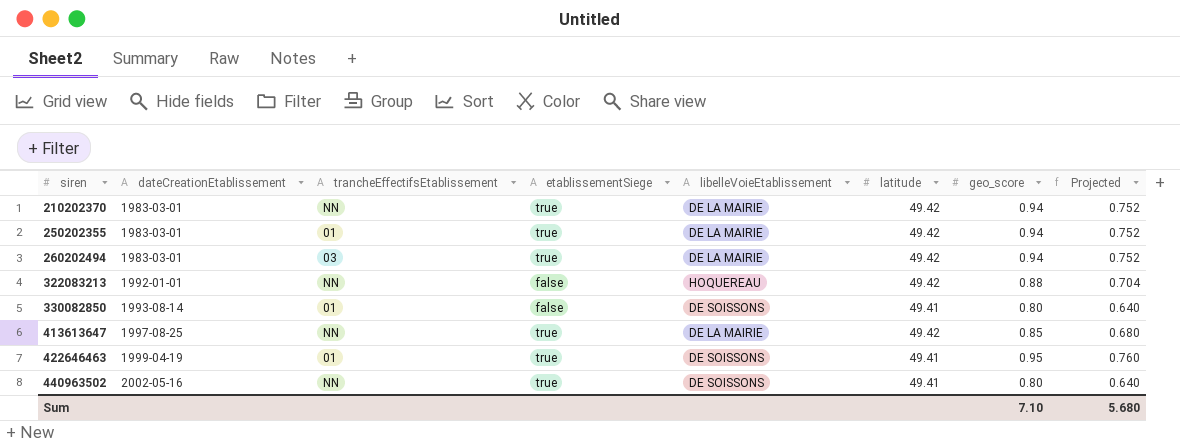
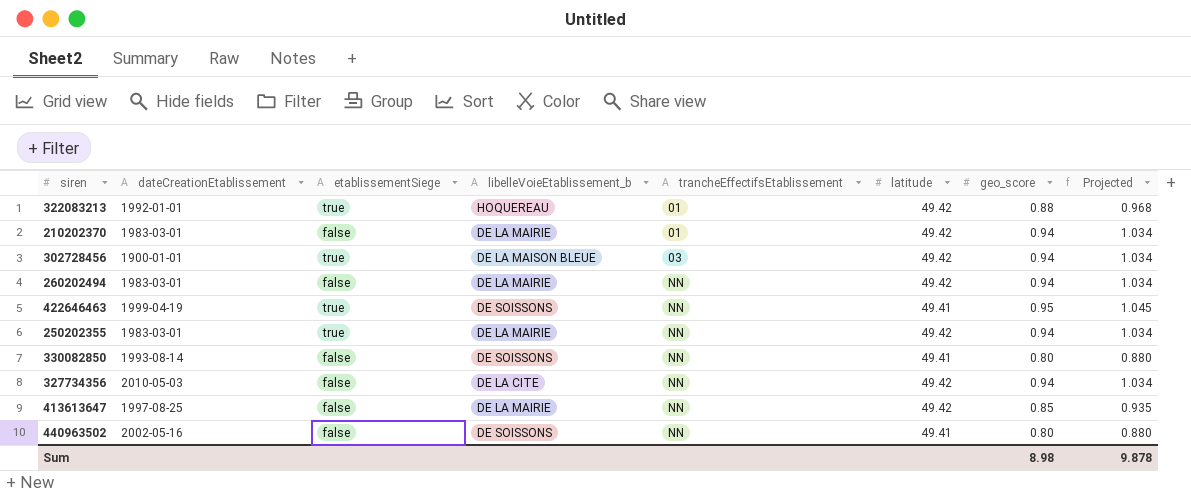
row order: siren ascending -> trancheEffectifsEtablissement ascending
column name: libelleVoieEtablissement -> libelleVoieEtablissement_b
column trancheEffectifsEtablissement | position: 3 -> 5
column Projected | formula: [geo_score] * 0.8 -> [geo_score] * 1.1
322083213 | etablissementSiege: false -> true
322083213 | trancheEffectifsEtablissement: NN -> 01
210202370 | etablissementSiege: true -> false
210202370 | trancheEffectifsEtablissement: NN -> 01
row 302728456: none -> 1900-01-01 | true | DE LA MAISON BLEUE | 03 | 49.42 | 0.94 | 1.034
260202494 | etablissementSiege: true -> false
260202494 | trancheEffectifsEtablissement: 03 -> NN
422646463 | trancheEffectifsEtablissement: 01 -> NN
250202355 | trancheEffectifsEtablissement: 01 -> NN
330082850 | trancheEffectifsEtablissement: 01 -> NN
row 327734356: none -> 2010-05-03 | false | DE LA CITE | NN | 49.42 | 0.94 | 1.034
413613647 | etablissementSiege: true -> false
440963502 | etablissementSiege: true -> false
Sum | geo_score: 7.10 -> 8.98
Sum | Projected: 5.680 -> 9.878

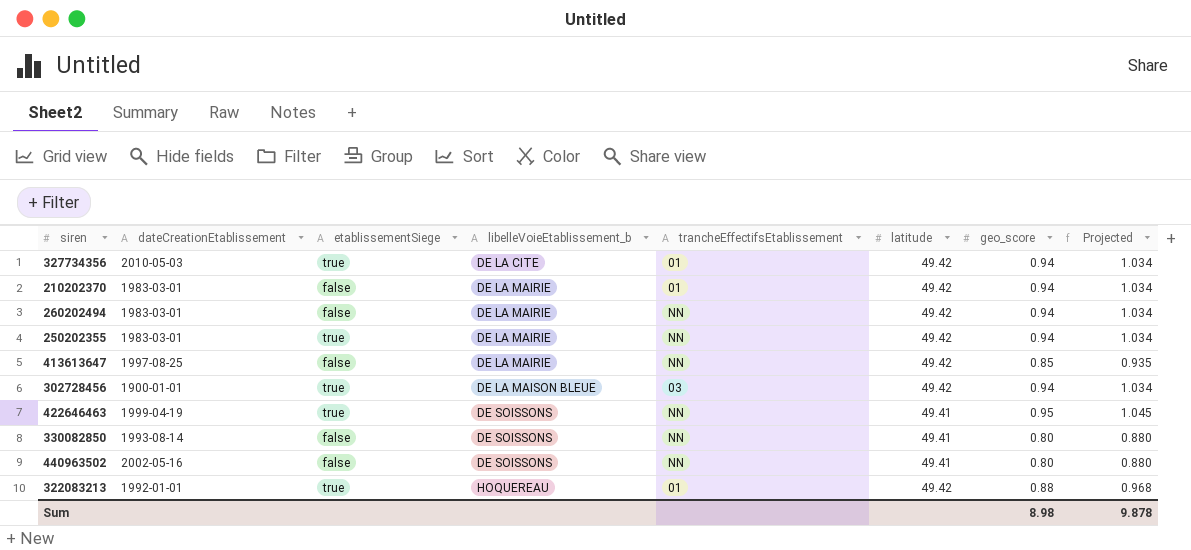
row order: trancheEffectifsEtablissement ascending -> libelleVoieEtablissement_b ascending
327734356 | etablissementSiege: false -> true
327734356 | trancheEffectifsEtablissement: NN -> 01

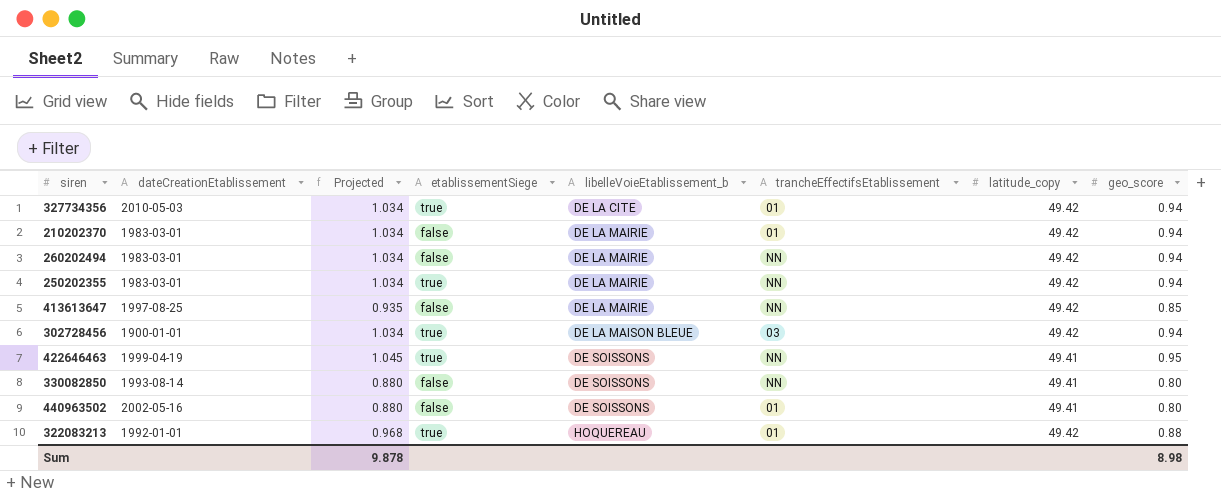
column Projected | position: 8 -> 3
column name: latitude -> latitude_copy
440963502 | trancheEffectifsEtablissement: NN -> 01

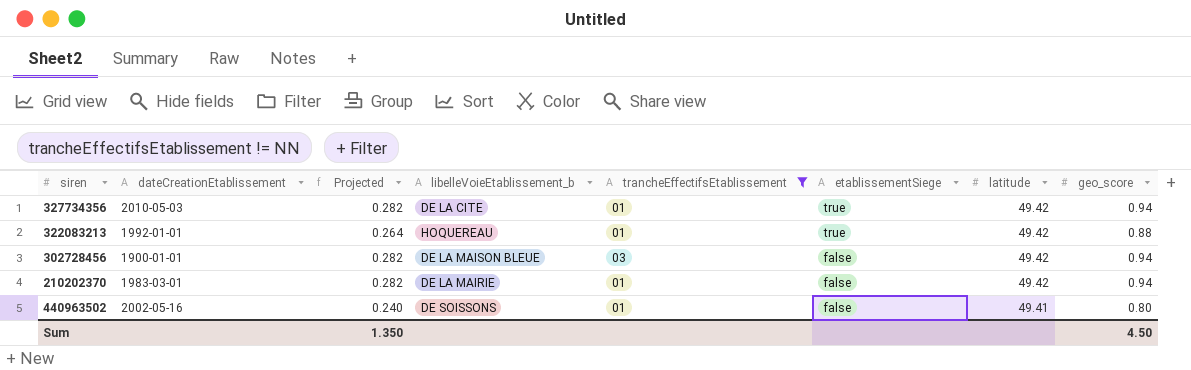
filter: none -> trancheEffectifsEtablissement != NN
row order: libelleVoieEtablissement_b ascending -> etablissementSiege descending
column Projected | formula: [geo_score] * 1.1 -> [geo_score] * 0.3
column etablissementSiege | position: 4 -> 6
column name: latitude_copy -> latitude
302728456 | etablissementSiege: true -> false
Sum | Projected: 9.878 -> 1.350
Sum | geo_score: 8.98 -> 4.50

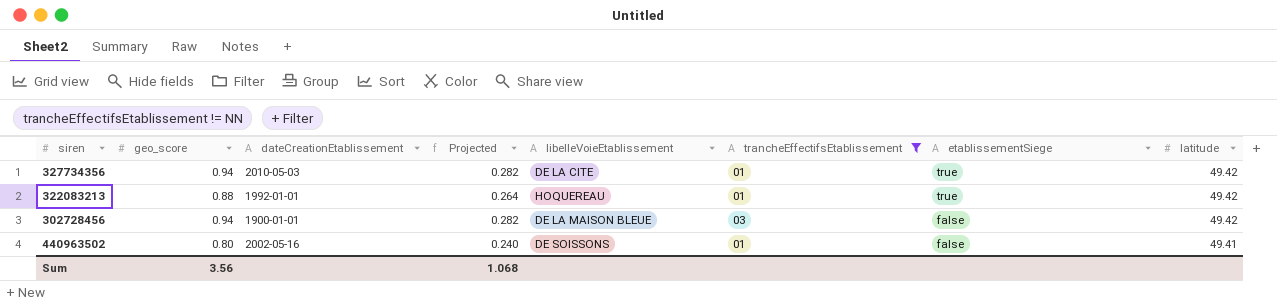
column geo_score | position: 8 -> 2
column name: libelleVoieEtablissement_b -> libelleVoieEtablissement
row 210202370: 1983-03-01 | 0.282 | DE LA MAIRIE | 01 | false | 49.42 | 0.94 -> none
Sum | geo_score: 4.50 -> 3.56
Sum | Projected: 1.350 -> 1.068

